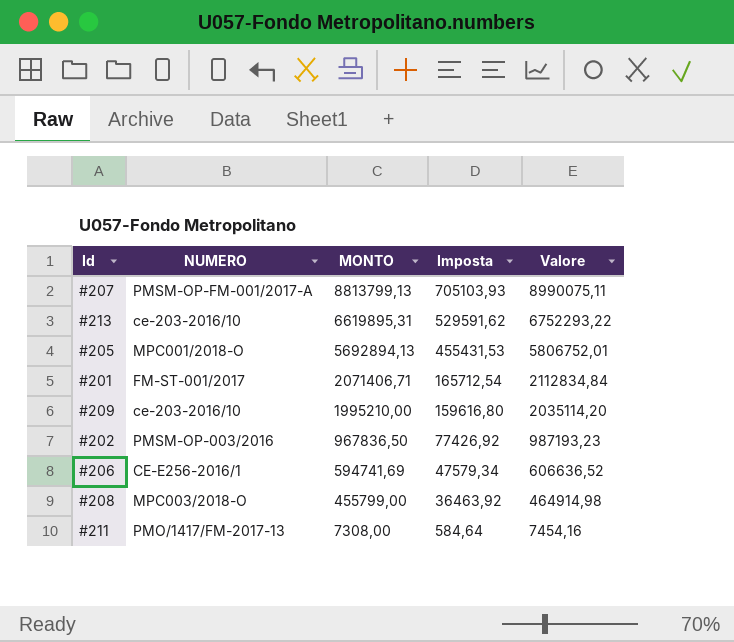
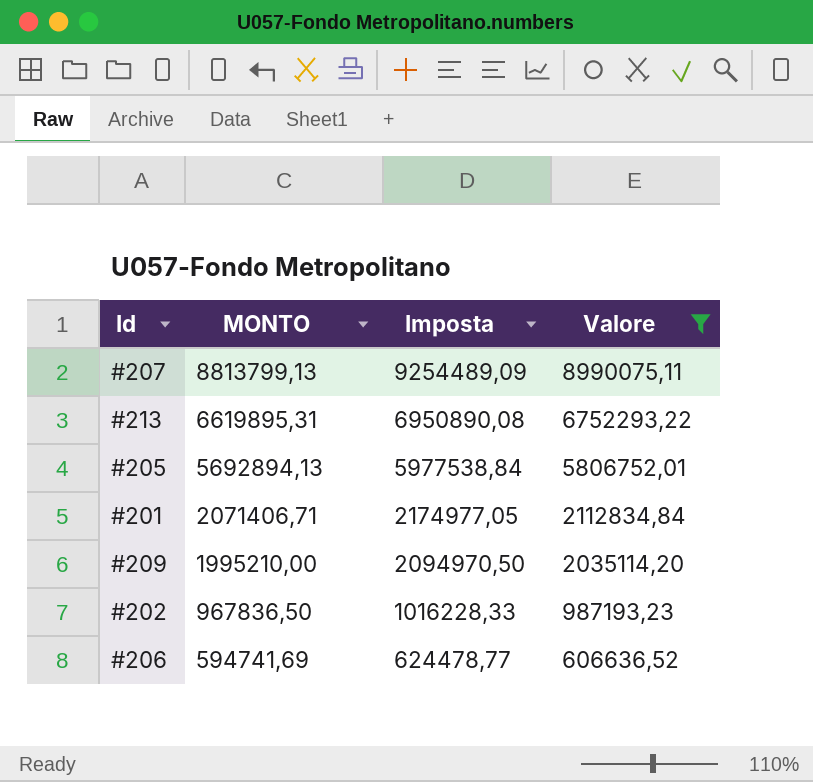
filter: none -> Valore >= 606636,52
column NUMERO | position: 2 -> none
column Imposta | formula: [MONTO] * 0,08 -> [MONTO] * 1,05

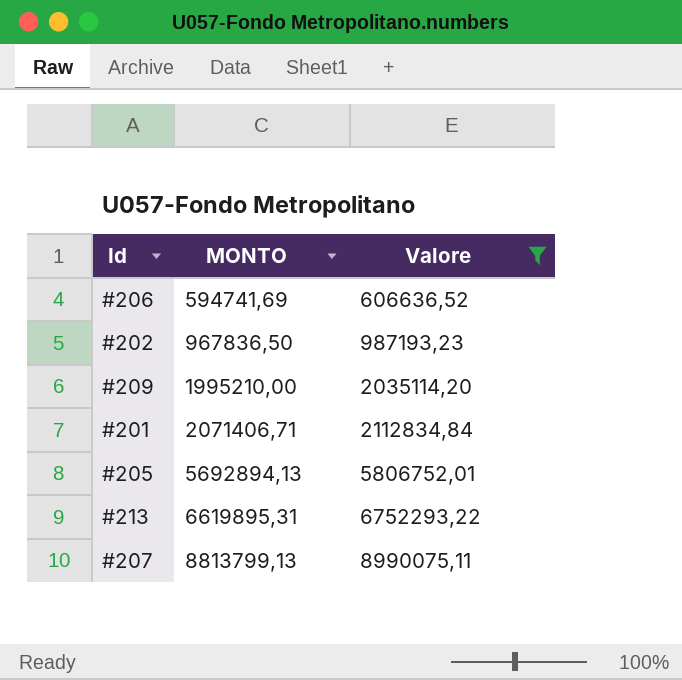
row order: MONTO descending -> MONTO ascending
column Imposta | formula: [MONTO] * 1,05 -> none

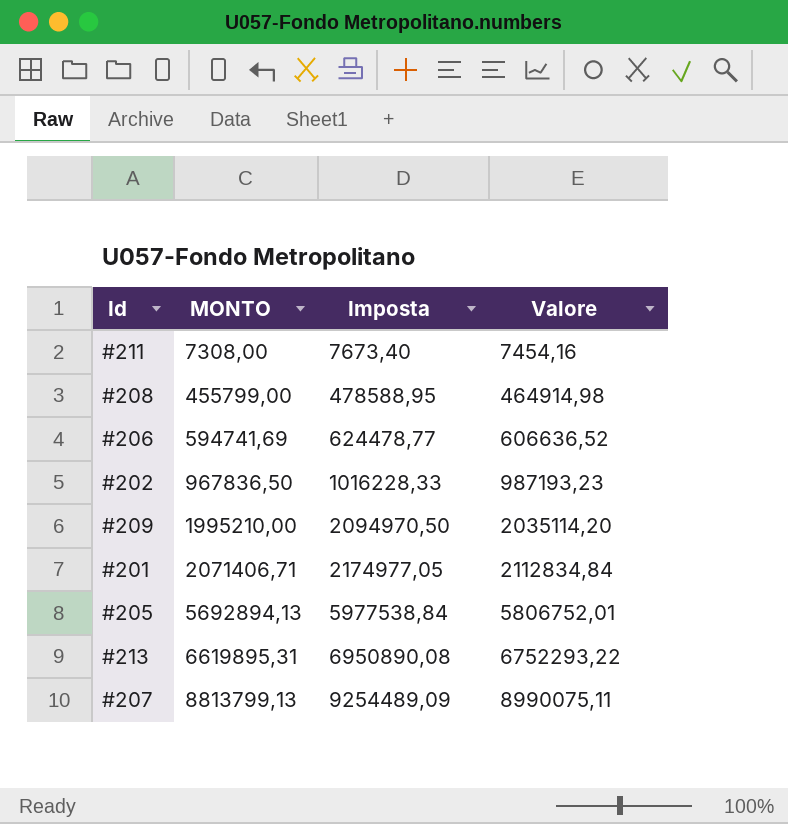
filter: Valore >= 606636,52 -> none
column Imposta | formula: none -> [MONTO] * 1,05

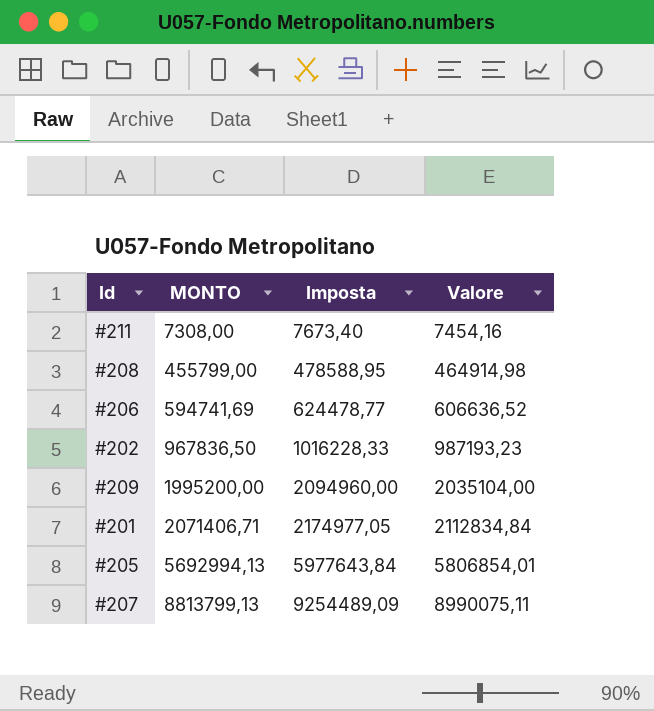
row #213: 6619895,31 | 6950890,08 | 6752293,22 -> none
#209 | MONTO: 1995210,00 -> 1995200,00
#209 | Imposta: 2094970,50 -> 2094960,00
#209 | Valore: 2035114,20 -> 2035104,00
#205 | MONTO: 5692894,13 -> 5692994,13
#205 | Imposta: 5977538,84 -> 5977643,84
#205 | Valore: 5806752,01 -> 5806854,01

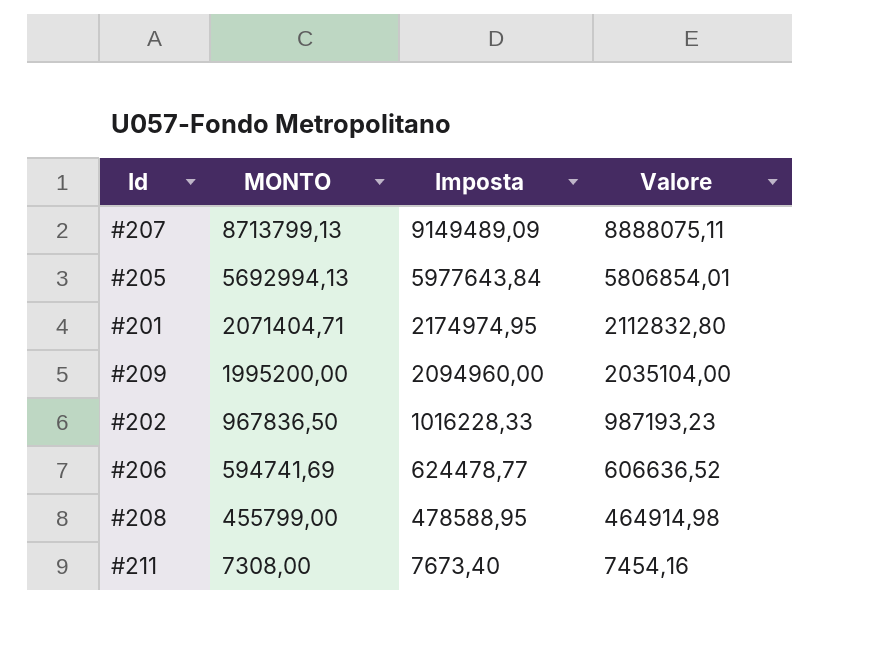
row order: MONTO ascending -> MONTO descending
#207 | MONTO: 8813799,13 -> 8713799,13
#207 | Imposta: 9254489,09 -> 9149489,09
#207 | Valore: 8990075,11 -> 8888075,11
#201 | MONTO: 2071406,71 -> 2071404,71
#201 | Imposta: 2174977,05 -> 2174974,95
#201 | Valore: 2112834,84 -> 2112832,80

